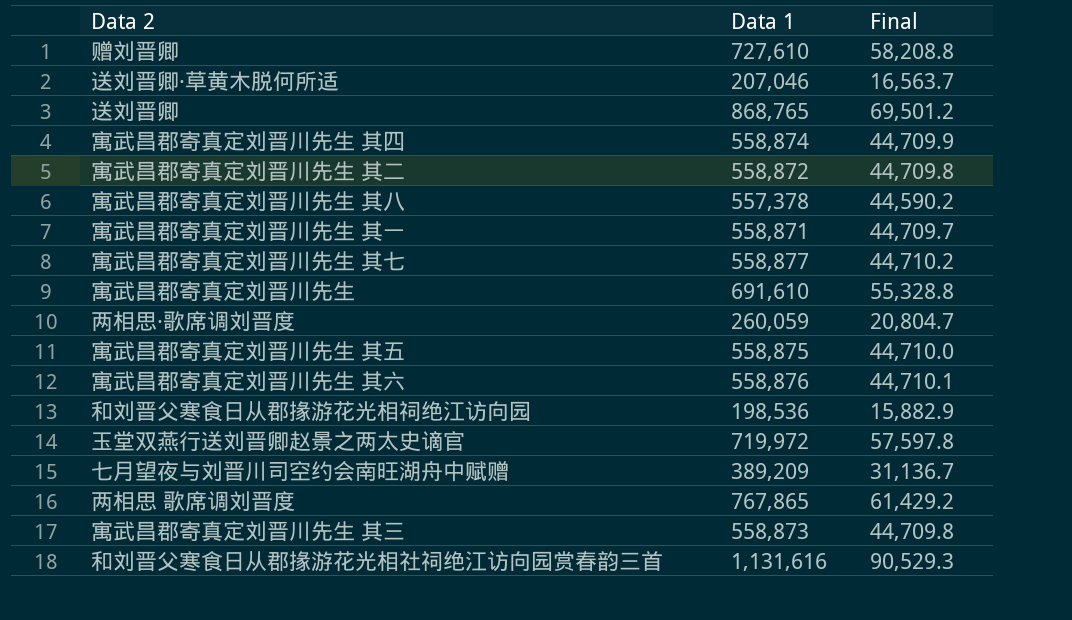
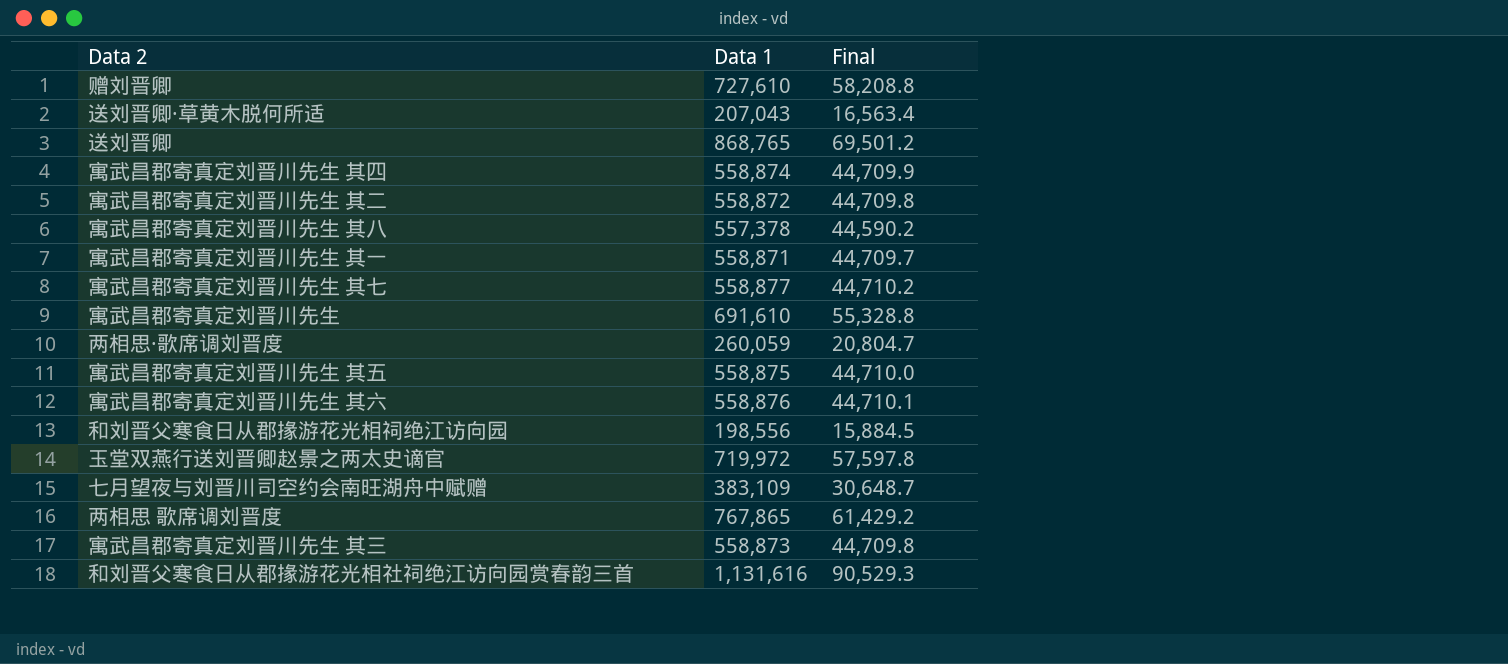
送刘晋卿·草黄木脱何所适 | Data 1: 207,046 -> 207,043
送刘晋卿·草黄木脱何所适 | Final: 16,563.7 -> 16,563.4
和刘晋父寒食日从郡掾游花光相祠绝江访向园 | Data 1: 198,536 -> 198,556
和刘晋父寒食日从郡掾游花光相祠绝江访向园 | Final: 15,882.9 -> 15,884.5
七月望夜与刘晋川司空约会南旺湖舟中赋赠 | Data 1: 389,209 -> 383,109
七月望夜与刘晋川司空约会南旺湖舟中赋赠 | Final: 31,136.7 -> 30,648.7

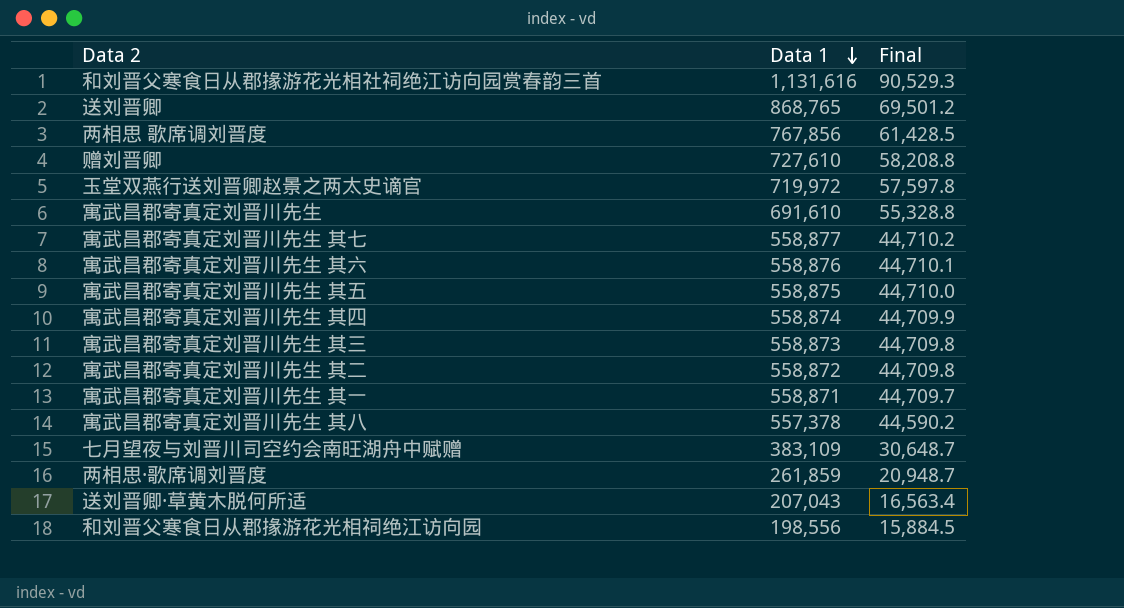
row order: none -> Data 1 descending
两相思 歌席调刘晋度 | Data 1: 767,865 -> 767,856
两相思 歌席调刘晋度 | Final: 61,429.2 -> 61,428.5
两相思·歌席调刘晋度 | Data 1: 260,059 -> 261,859
两相思·歌席调刘晋度 | Final: 20,804.7 -> 20,948.7

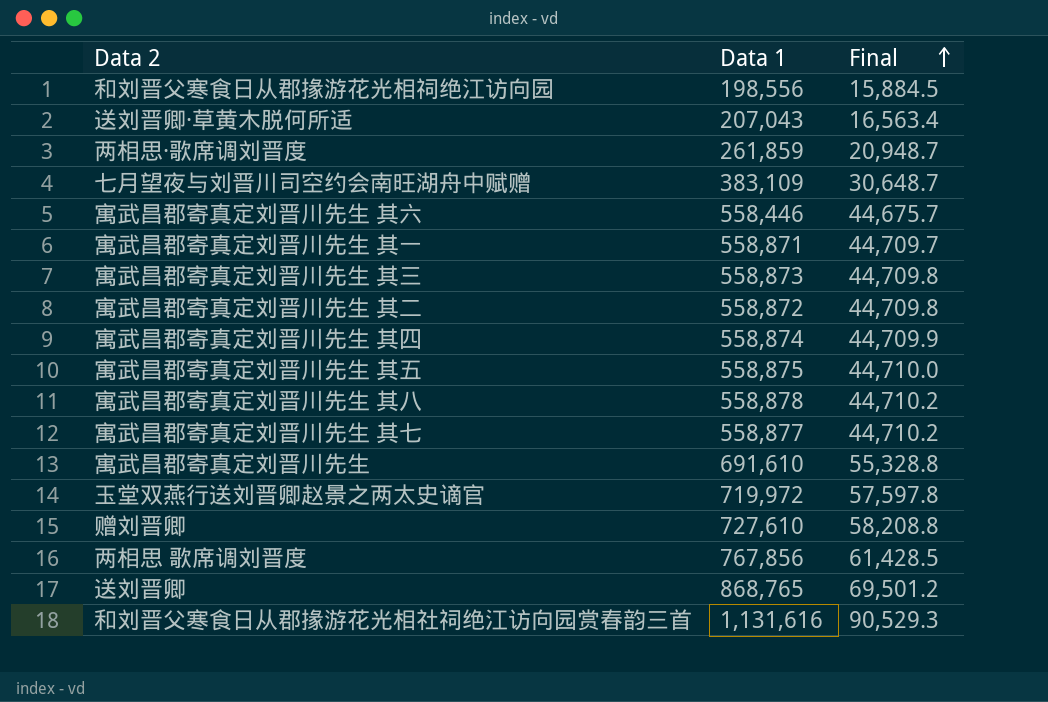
row order: Data 1 descending -> Final ascending
寓武昌郡寄真定刘晋川先生 其六 | Data 1: 558,876 -> 558,446
寓武昌郡寄真定刘晋川先生 其六 | Final: 44,710.1 -> 44,675.7
寓武昌郡寄真定刘晋川先生 其八 | Data 1: 557,378 -> 558,878
寓武昌郡寄真定刘晋川先生 其八 | Final: 44,590.2 -> 44,710.2

